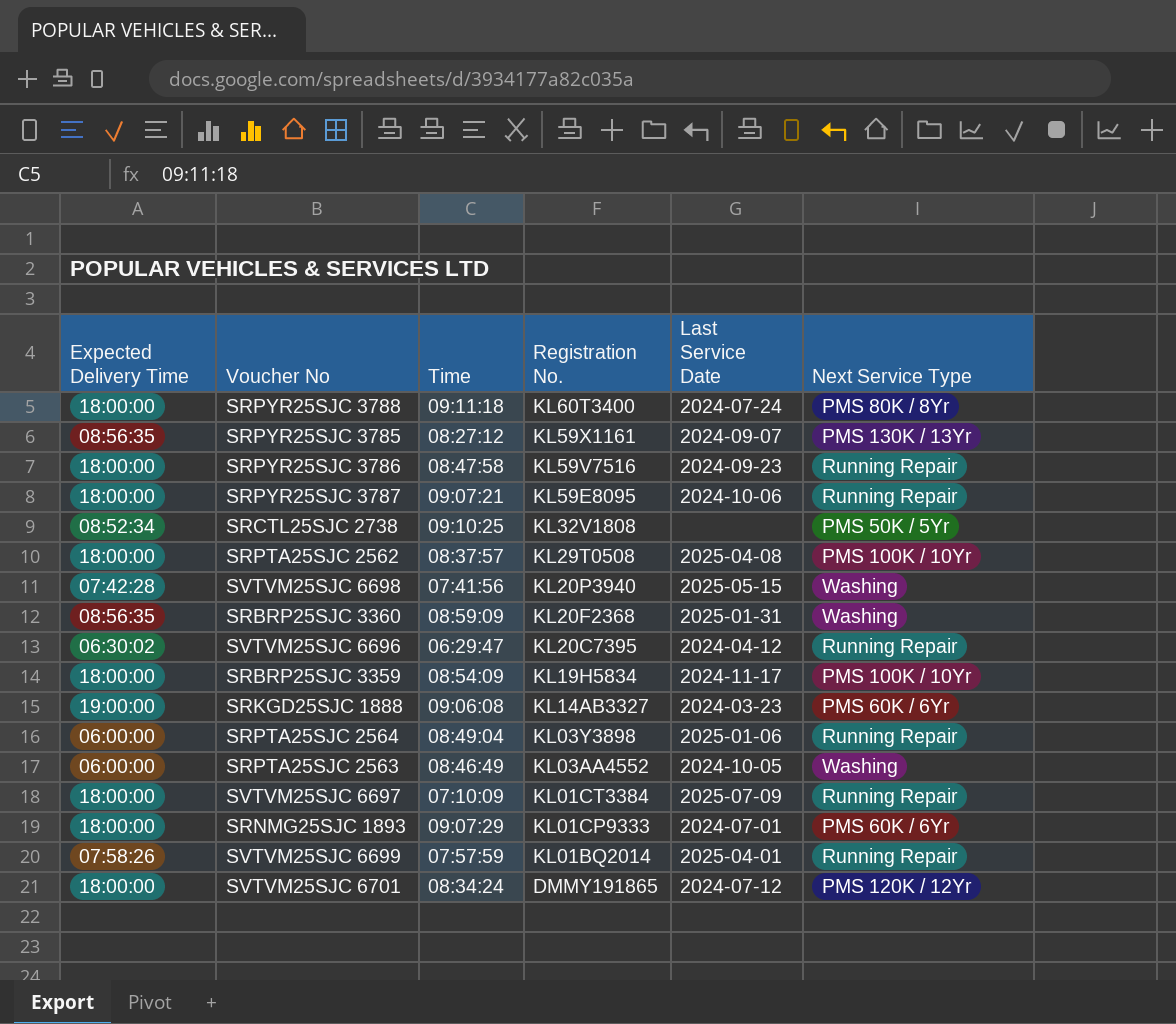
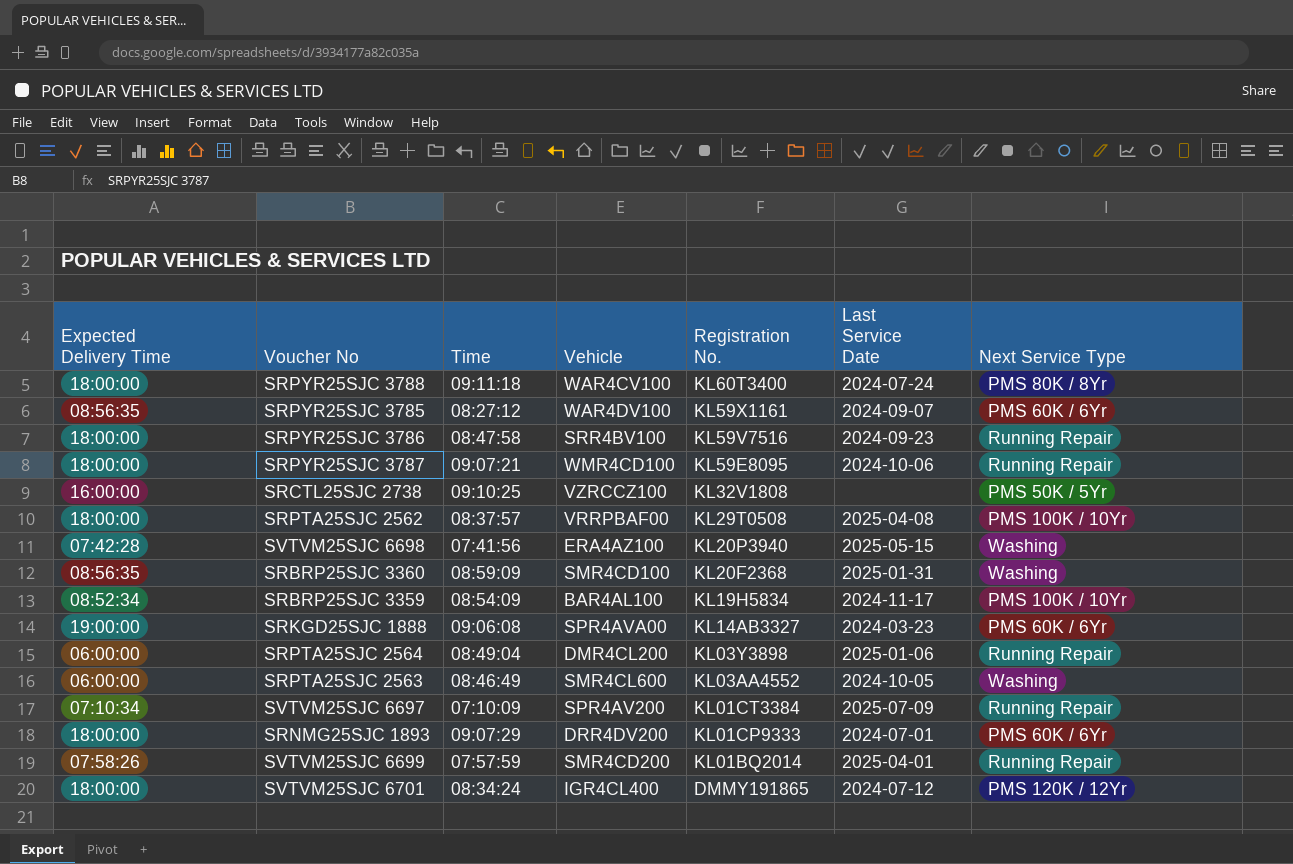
column Vehicle | position: none -> 4
row SVTVM25SJC 6696: 06:30:02 | 06:29:47 | KL20C7395 | 2024-04-12 | Running Repair -> none
SRPYR25SJC 3785 | Next Service Type: PMS 130K / 13Yr -> PMS 60K / 6Yr
SRCTL25SJC 2738 | Expected Delivery Time: 08:52:34 -> 16:00:00
SRBRP25SJC 3359 | Expected Delivery Time: 18:00:00 -> 08:52:34
SVTVM25SJC 6697 | Expected Delivery Time: 18:00:00 -> 07:10:34

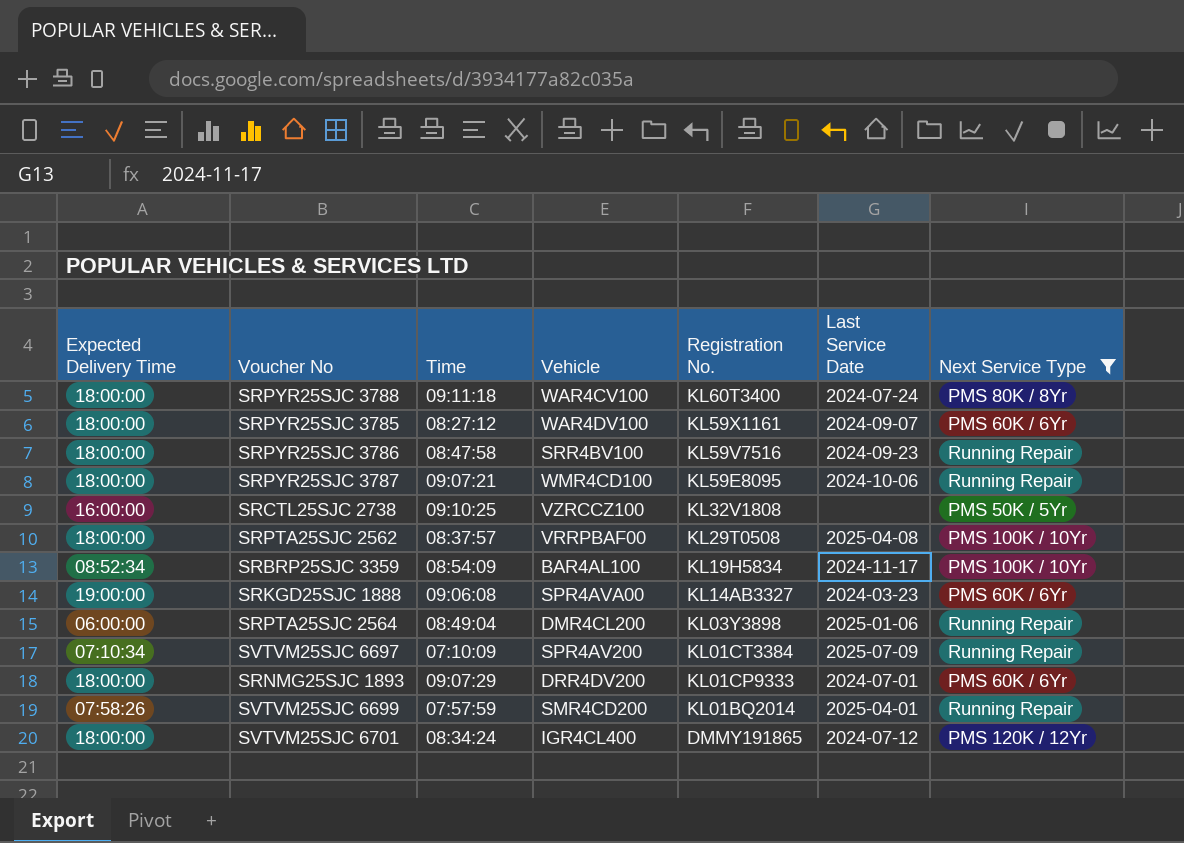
filter: none -> Next Service Type != Washing
SRPYR25SJC 3785 | Expected Delivery Time: 08:56:35 -> 18:00:00

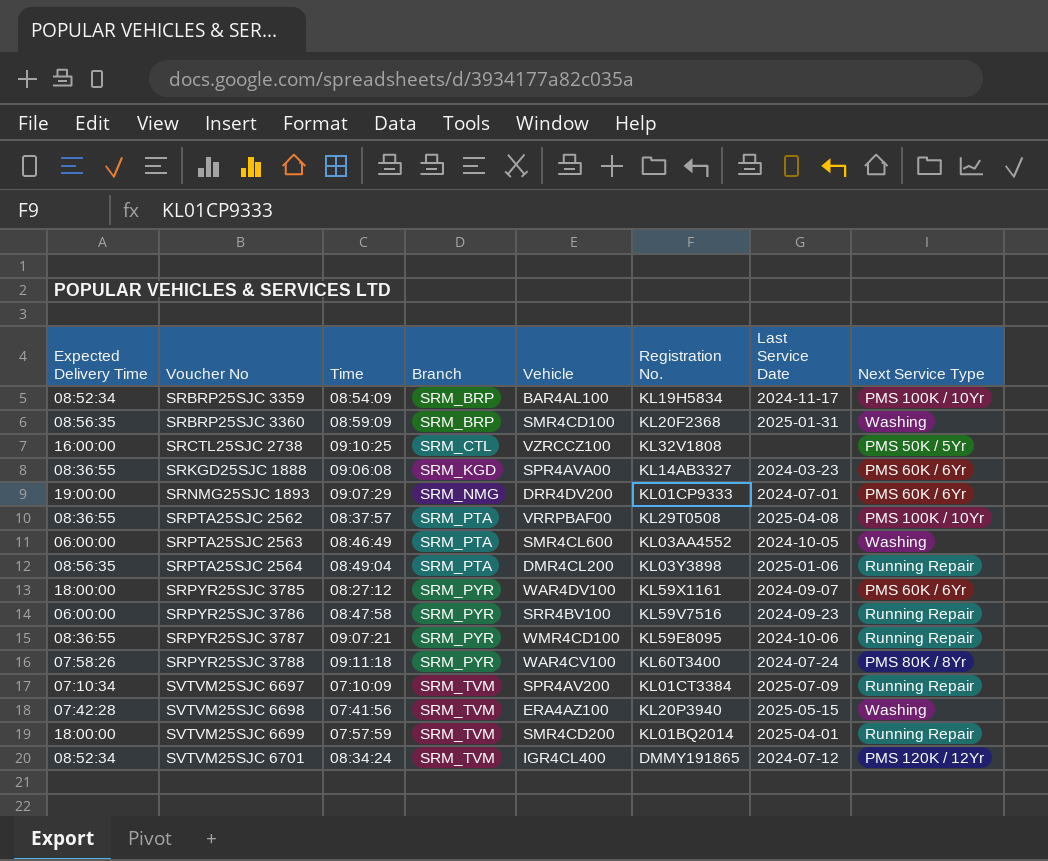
filter: Next Service Type != Washing -> none
row order: Registration No. descending -> Voucher No ascending
column Branch | position: none -> 4
SRKGD25SJC 1888 | Expected Delivery Time: 19:00:00 -> 08:36:55
SRNMG25SJC 1893 | Expected Delivery Time: 18:00:00 -> 19:00:00
SRPTA25SJC 2562 | Expected Delivery Time: 18:00:00 -> 08:36:55
SRPTA25SJC 2564 | Expected Delivery Time: 06:00:00 -> 08:56:35
SRPYR25SJC 3786 | Expected Delivery Time: 18:00:00 -> 06:00:00
SRPYR25SJC 3787 | Expected Delivery Time: 18:00:00 -> 08:36:55
SRPYR25SJC 3788 | Expected Delivery Time: 18:00:00 -> 07:58:26
SVTVM25SJC 6699 | Expected Delivery Time: 07:58:26 -> 18:00:00
SVTVM25SJC 6701 | Expected Delivery Time: 18:00:00 -> 08:52:34

